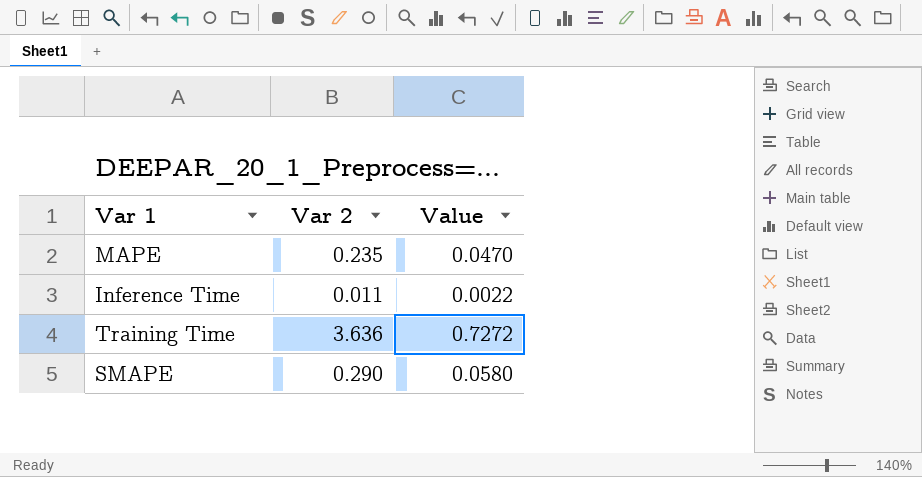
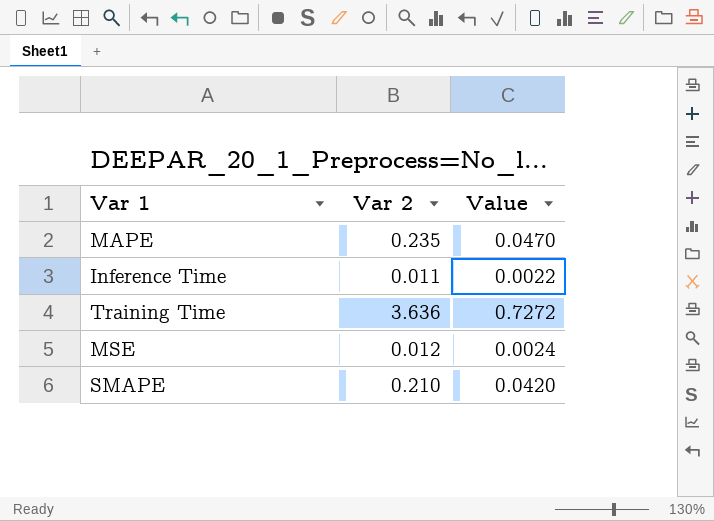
row MSE: none -> 0.012 | 0.0024
SMAPE | Var 2: 0.290 -> 0.210
SMAPE | Value: 0.0580 -> 0.0420

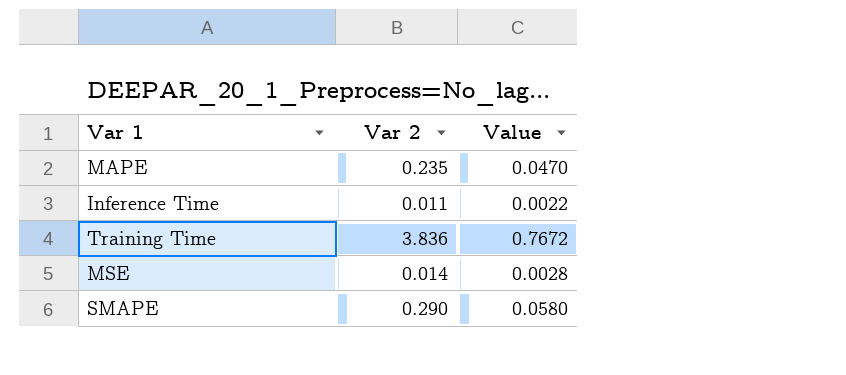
Training Time | Var 2: 3.636 -> 3.836
Training Time | Value: 0.7272 -> 0.7672
MSE | Var 2: 0.012 -> 0.014
MSE | Value: 0.0024 -> 0.0028
SMAPE | Var 2: 0.210 -> 0.290
SMAPE | Value: 0.0420 -> 0.0580

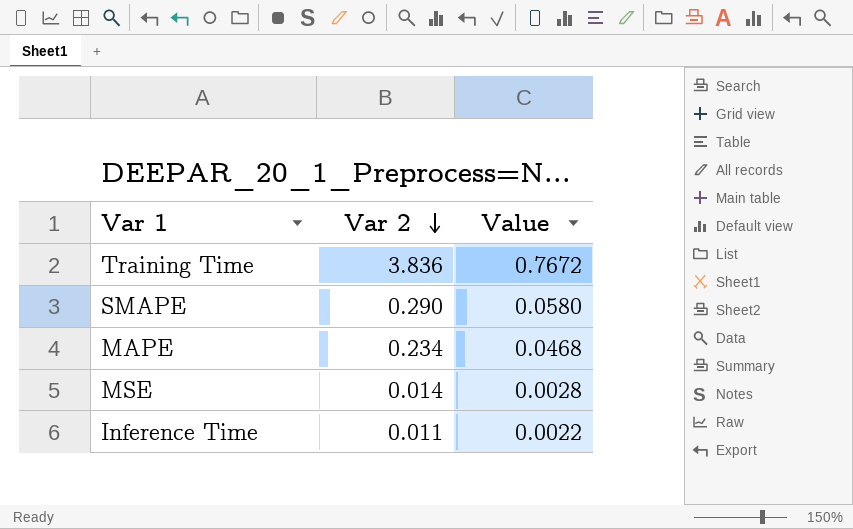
row order: none -> Var 2 descending
MAPE | Var 2: 0.235 -> 0.234
MAPE | Value: 0.0470 -> 0.0468

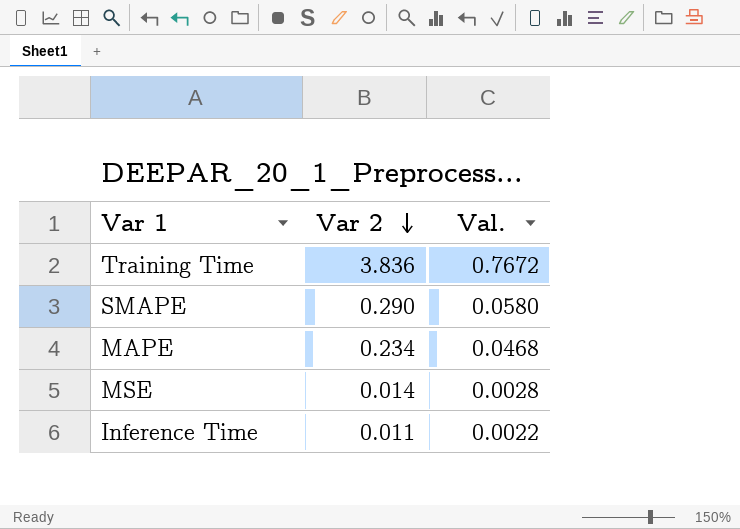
column name: Value -> Val.

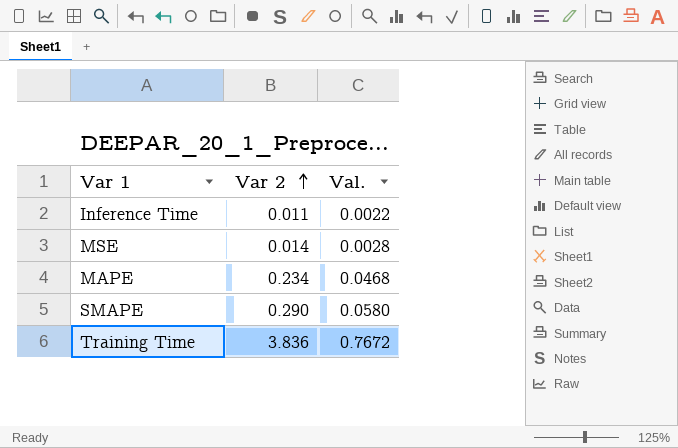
row order: Var 2 descending -> Var 2 ascending

